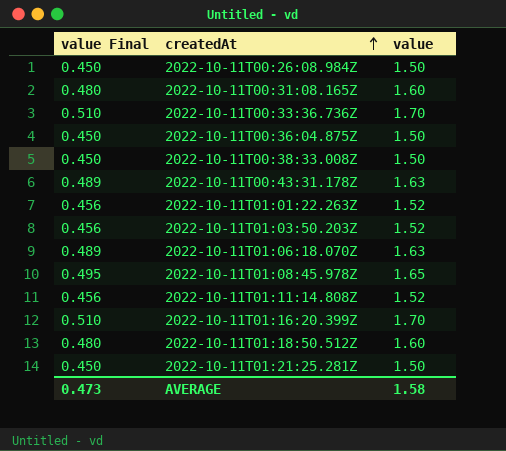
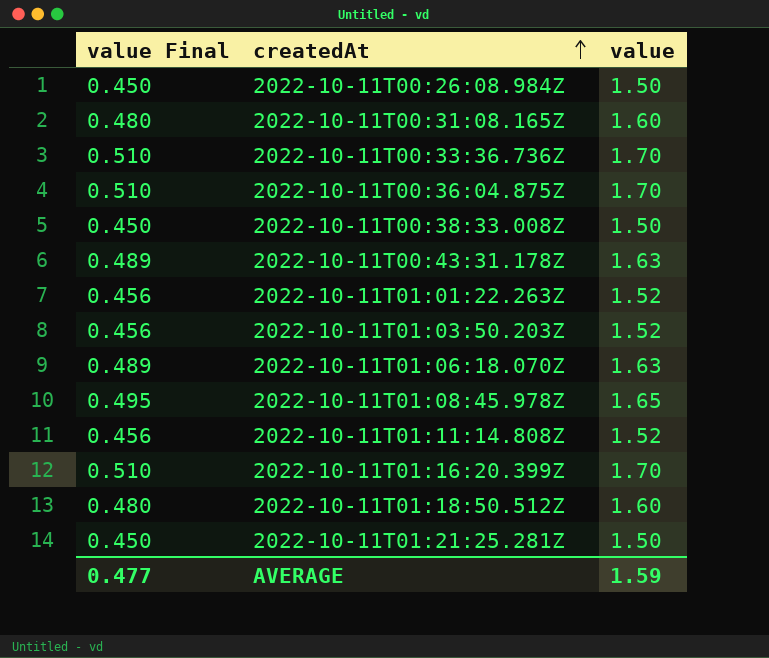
2022-10-11T00:36:04.875Z | value Final: 0.450 -> 0.510
2022-10-11T00:36:04.875Z | value: 1.50 -> 1.70
AVERAGE | value Final: 0.473 -> 0.477
AVERAGE | value: 1.58 -> 1.59

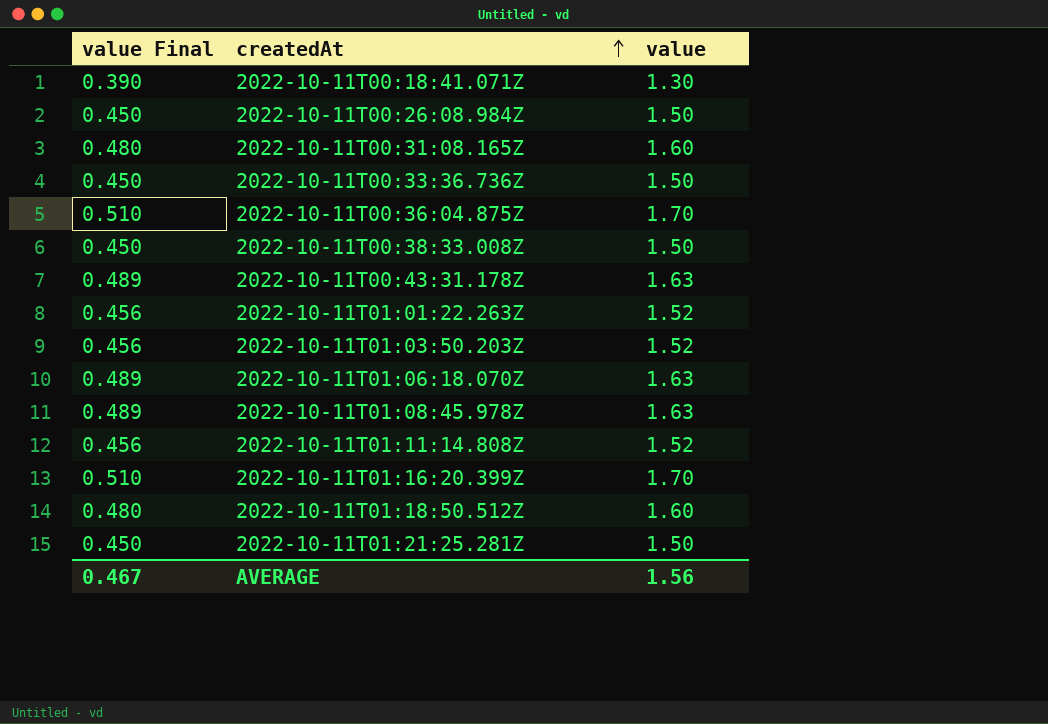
row 2022-10-11T00:18:41.071Z: none -> 0.390 | 1.30
2022-10-11T00:33:36.736Z | value Final: 0.510 -> 0.450
2022-10-11T00:33:36.736Z | value: 1.70 -> 1.50
2022-10-11T01:08:45.978Z | value Final: 0.495 -> 0.489
2022-10-11T01:08:45.978Z | value: 1.65 -> 1.63
AVERAGE | value Final: 0.477 -> 0.467
AVERAGE | value: 1.59 -> 1.56

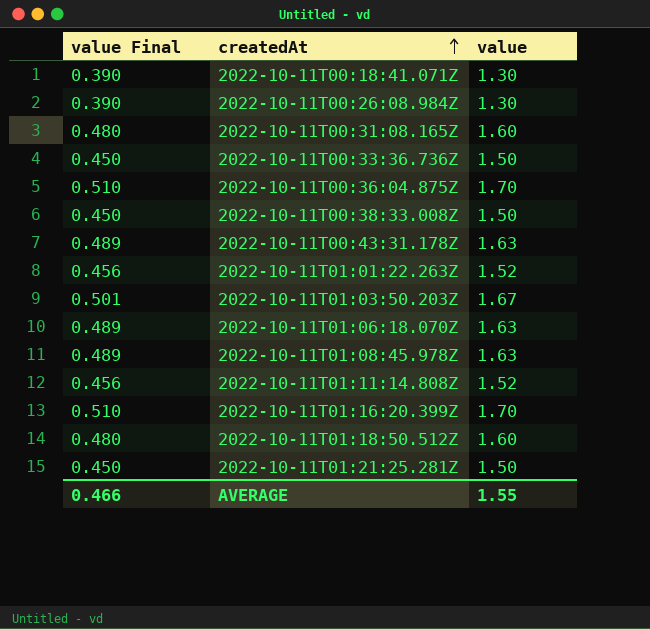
2022-10-11T00:26:08.984Z | value Final: 0.450 -> 0.390
2022-10-11T00:26:08.984Z | value: 1.50 -> 1.30
2022-10-11T01:03:50.203Z | value Final: 0.456 -> 0.501
2022-10-11T01:03:50.203Z | value: 1.52 -> 1.67
AVERAGE | value Final: 0.467 -> 0.466
AVERAGE | value: 1.56 -> 1.55

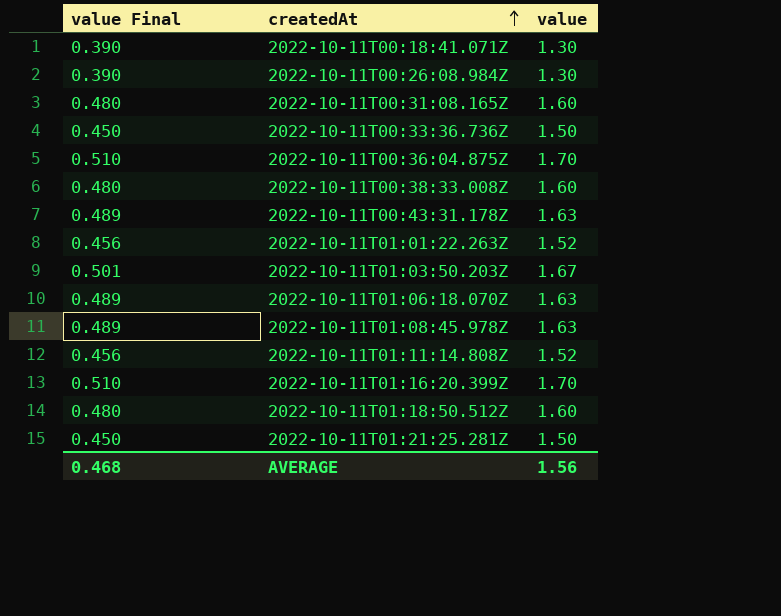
2022-10-11T00:38:33.008Z | value Final: 0.450 -> 0.480
2022-10-11T00:38:33.008Z | value: 1.50 -> 1.60
AVERAGE | value Final: 0.466 -> 0.468
AVERAGE | value: 1.55 -> 1.56

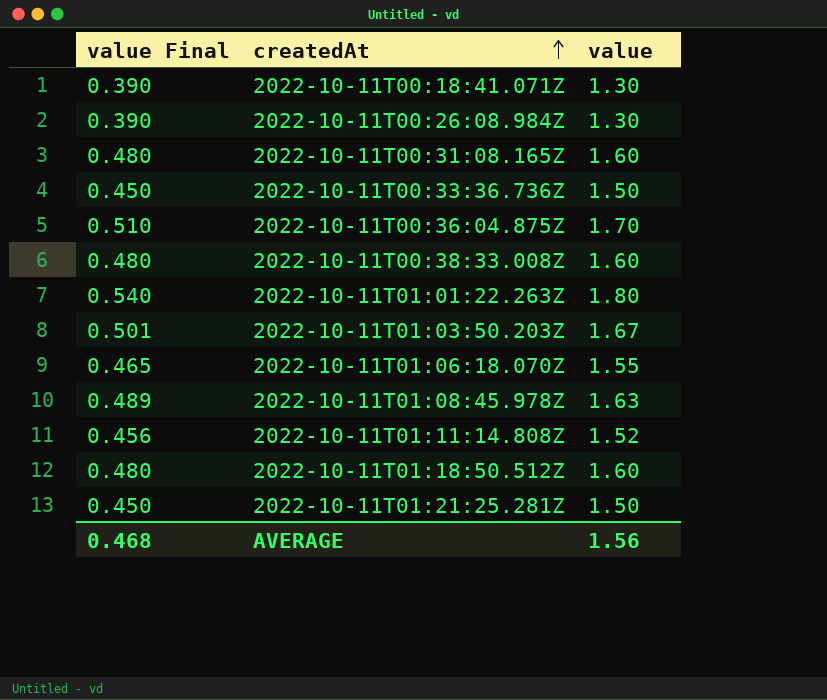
row 2022-10-11T00:43:31.178Z: 0.489 | 1.63 -> none
row 2022-10-11T01:16:20.399Z: 0.510 | 1.70 -> none
2022-10-11T01:01:22.263Z | value Final: 0.456 -> 0.540
2022-10-11T01:01:22.263Z | value: 1.52 -> 1.80
2022-10-11T01:06:18.070Z | value Final: 0.489 -> 0.465
2022-10-11T01:06:18.070Z | value: 1.63 -> 1.55

